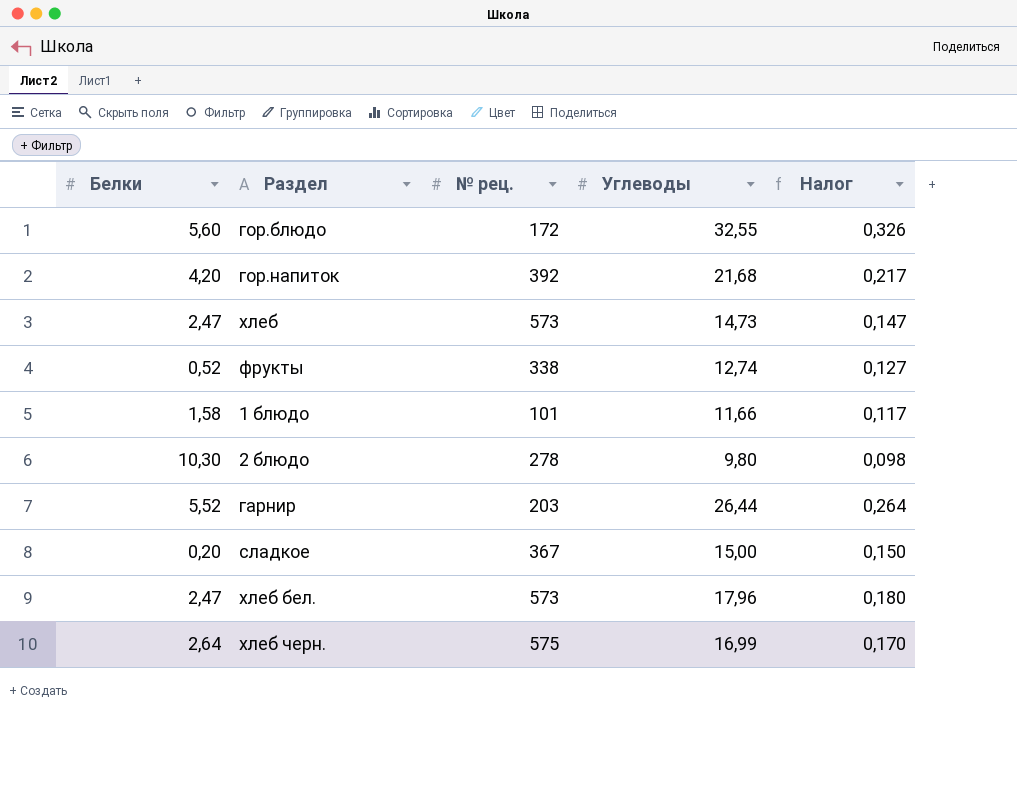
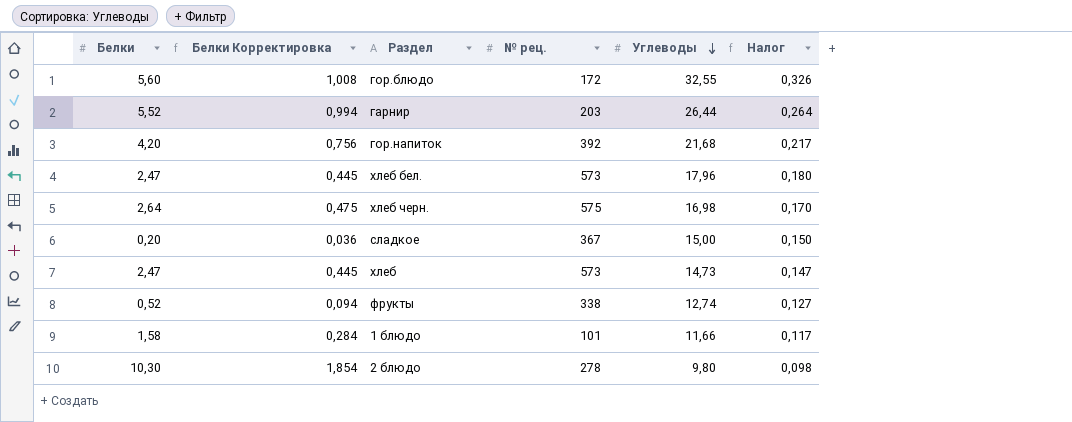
row order: none -> Углеводы descending
column Белки Корректировка | formula: none -> [Белки] * 0,18
хлеб черн. | Углеводы: 16,99 -> 16,98

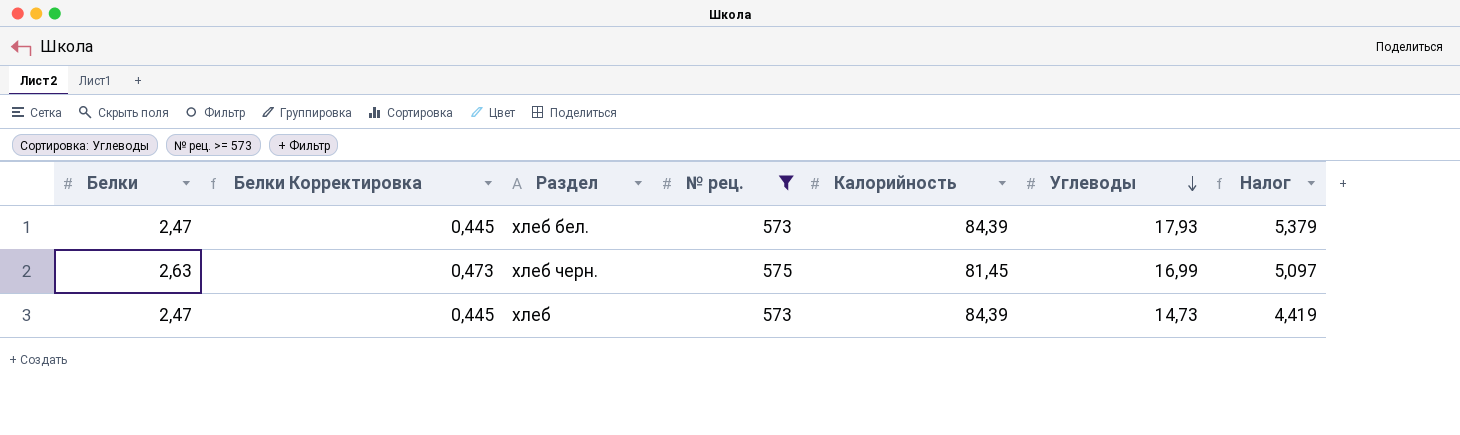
filter: none -> № рец. >= 573
column Калорийность | position: none -> 5
column Налог | formula: [Углеводы] * 0,01 -> [Углеводы] * 0,3
хлеб бел. | Углеводы: 17,96 -> 17,93
хлеб черн. | Белки: 2,64 -> 2,63
хлеб черн. | Белки Корректировка: 0,475 -> 0,473
хлеб черн. | Углеводы: 16,98 -> 16,99

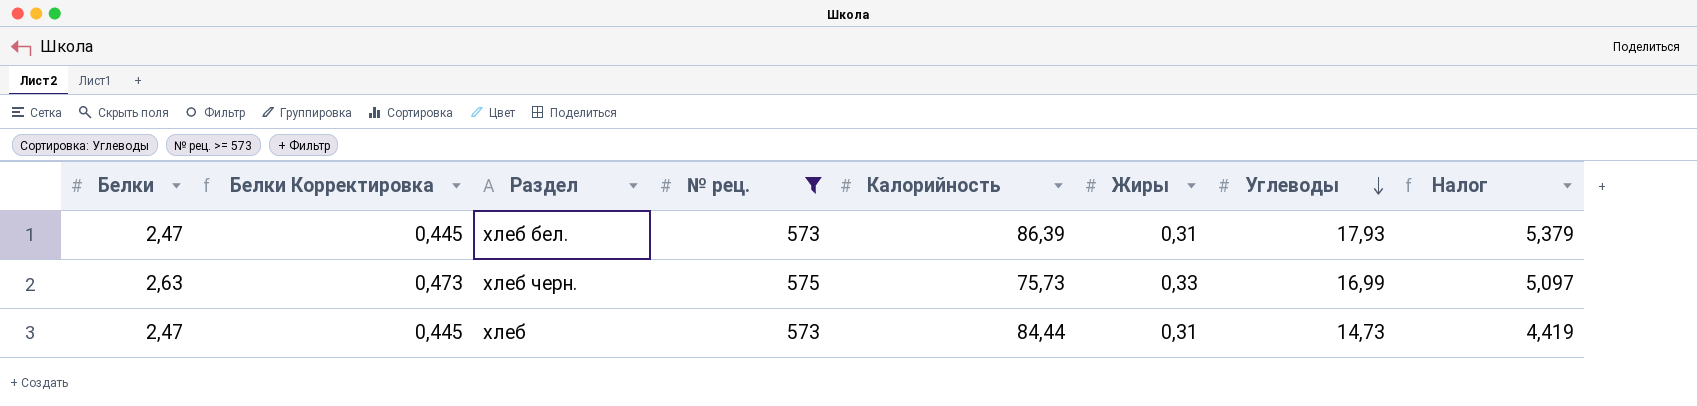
column Жиры | position: none -> 6
хлеб бел. | Калорийность: 84,39 -> 86,39
хлеб черн. | Калорийность: 81,45 -> 75,73
хлеб | Калорийность: 84,39 -> 84,44

